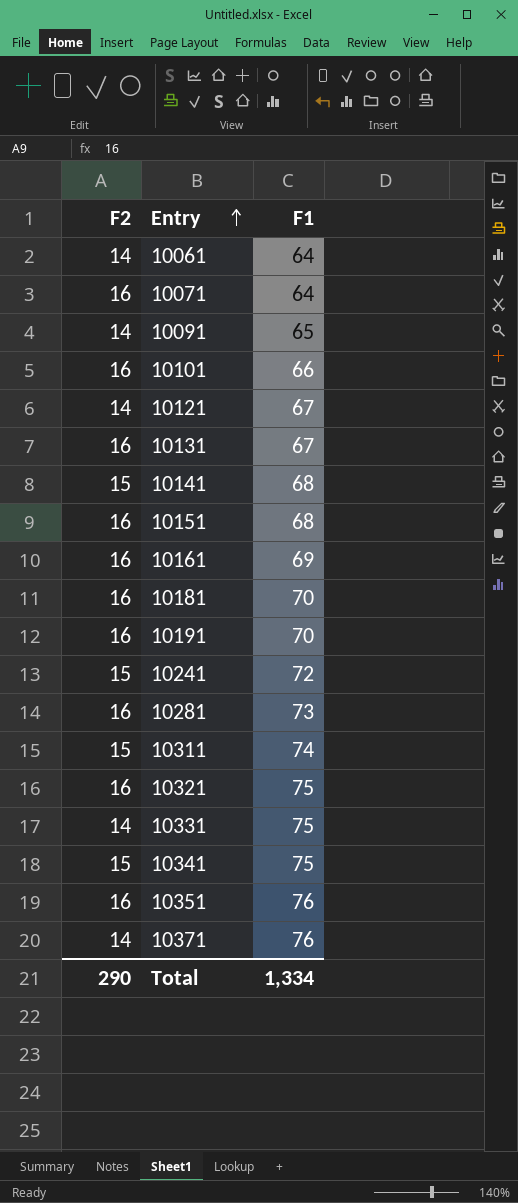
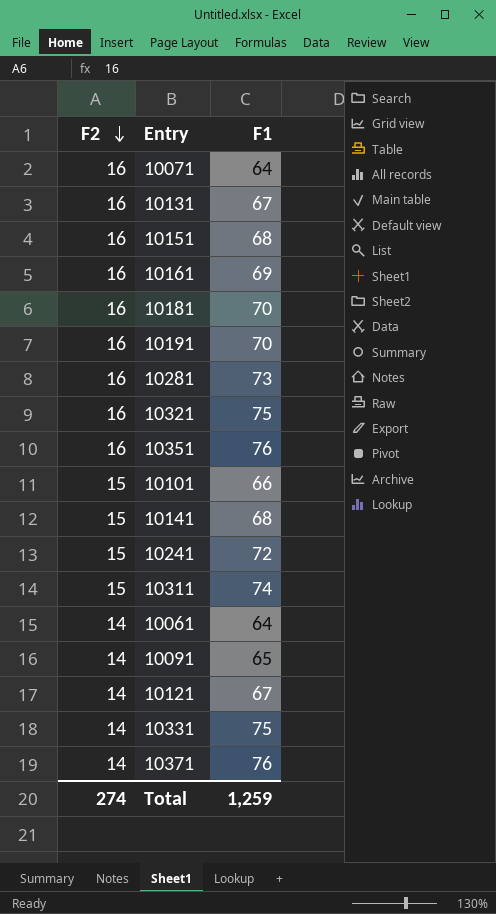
row order: Entry ascending -> F2 descending
row 10341: 15 | 75 -> none
10101 | F2: 16 -> 15
Total | F2: 290 -> 274
Total | F1: 1,334 -> 1,259

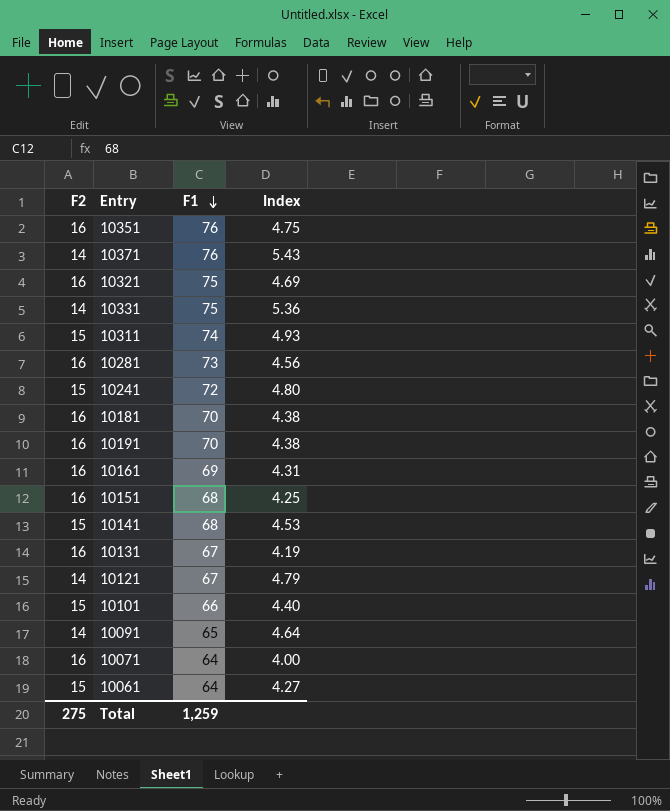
row order: F2 descending -> F1 descending
column Index | formula: none -> [F1] / [F2]
10061 | F2: 14 -> 15
Total | F2: 274 -> 275

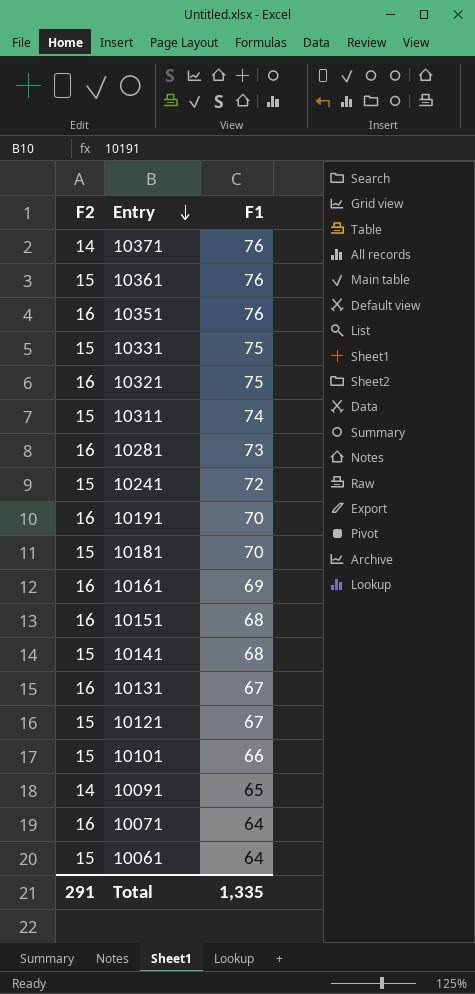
row order: F1 descending -> Entry descending
column Index | formula: [F1] / [F2] -> none
row 10361: none -> 15 | 76
10331 | F2: 14 -> 15
10181 | F2: 16 -> 15
10121 | F2: 14 -> 15
Total | F2: 275 -> 291
Total | F1: 1,259 -> 1,335

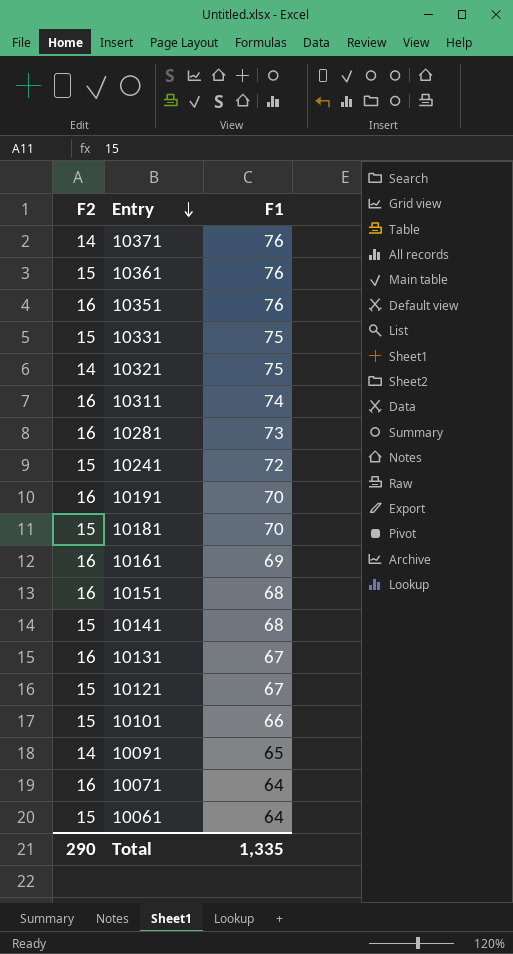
10321 | F2: 16 -> 14
10311 | F2: 15 -> 16
Total | F2: 291 -> 290

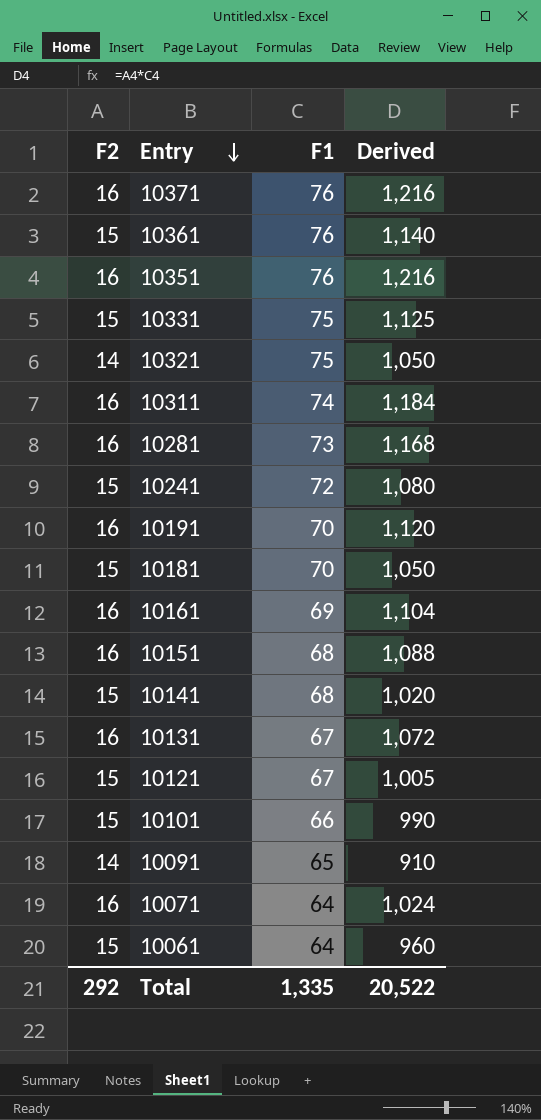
column Derived | formula: none -> [F2] * [F1]
10371 | F2: 14 -> 16
Total | F2: 290 -> 292

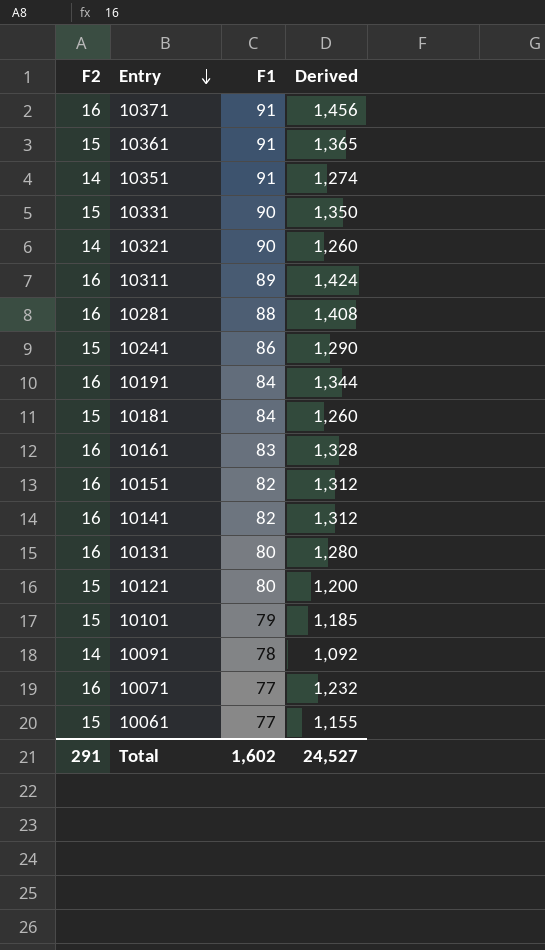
10371 | F1: 76 -> 91
10371 | Derived: 1,216 -> 1,456
10361 | F1: 76 -> 91
10361 | Derived: 1,140 -> 1,365
10351 | F2: 16 -> 14
10351 | F1: 76 -> 91
10351 | Derived: 1,216 -> 1,274
10331 | F1: 75 -> 90
10331 | Derived: 1,125 -> 1,350
10321 | F1: 75 -> 90
10321 | Derived: 1,050 -> 1,260
10311 | F1: 74 -> 89
10311 | Derived: 1,184 -> 1,424
10281 | F1: 73 -> 88
10281 | Derived: 1,168 -> 1,408
10241 | F1: 72 -> 86
10241 | Derived: 1,080 -> 1,290
10191 | F1: 70 -> 84
10191 | Derived: 1,120 -> 1,344
10181 | F1: 70 -> 84
10181 | Derived: 1,050 -> 1,260
10161 | F1: 69 -> 83
10161 | Derived: 1,104 -> 1,328
10151 | F1: 68 -> 82
10151 | Derived: 1,088 -> 1,312
10141 | F2: 15 -> 16
10141 | F1: 68 -> 82
10141 | Derived: 1,020 -> 1,312
10131 | F1: 67 -> 80
10131 | Derived: 1,072 -> 1,280
10121 | F1: 67 -> 80
10121 | Derived: 1,005 -> 1,200
10101 | F1: 66 -> 79
10101 | Derived: 990 -> 1,185
10091 | F1: 65 -> 78
10091 | Derived: 910 -> 1,092
10071 | F1: 64 -> 77
10071 | Derived: 1,024 -> 1,232
10061 | F1: 64 -> 77
10061 | Derived: 960 -> 1,155
Total | F2: 292 -> 291
Total | F1: 1,335 -> 1,602
Total | Derived: 20,522 -> 24,527

